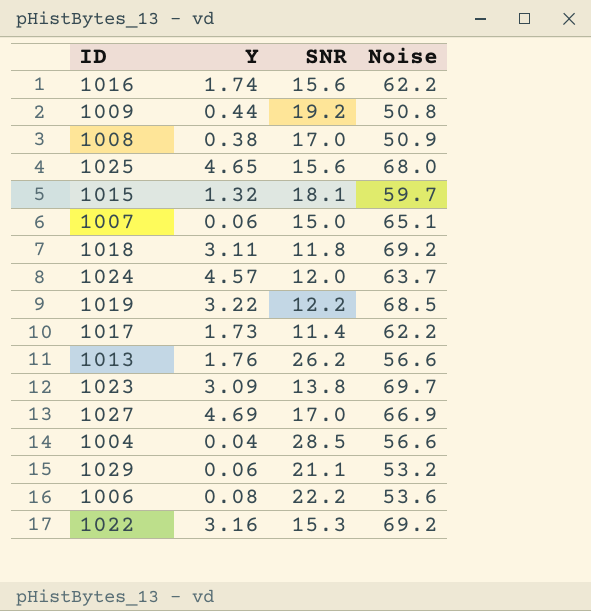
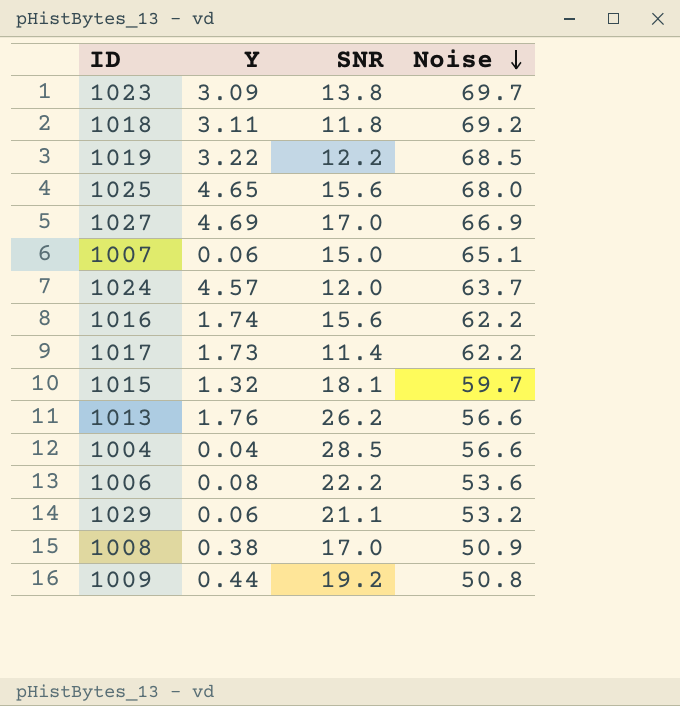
row order: none -> Noise descending
row 1022: 3.16 | 15.3 | 69.2 -> none

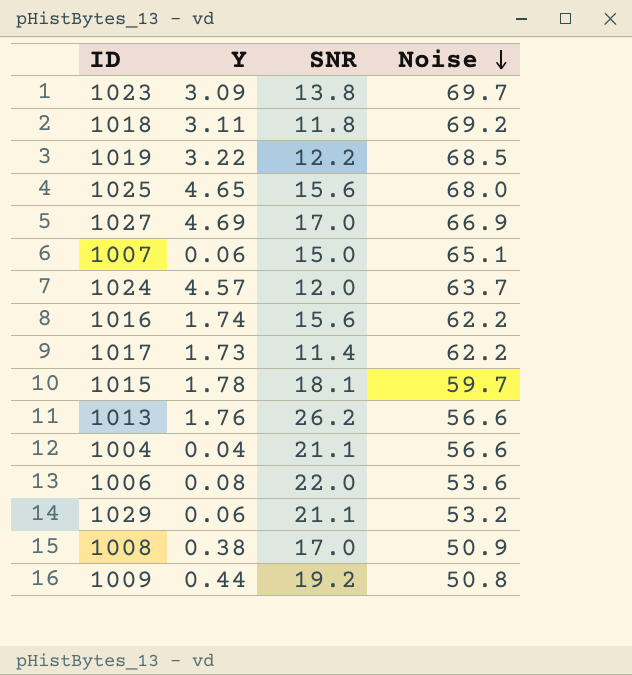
1015 | Y: 1.32 -> 1.78
1004 | SNR: 28.5 -> 21.1
1006 | SNR: 22.2 -> 22.0

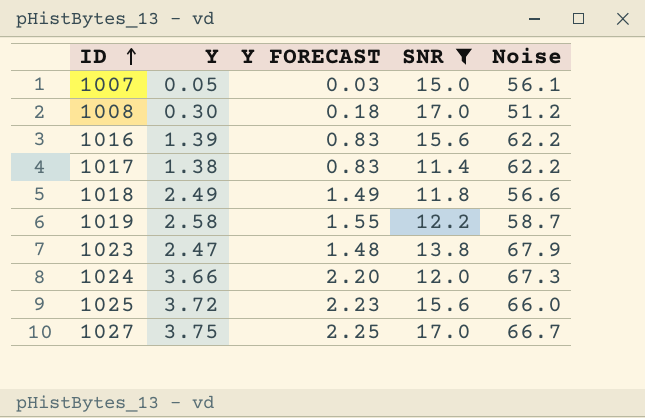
filter: none -> SNR <= 17.0
row order: Noise descending -> ID ascending
column Y FORECAST | formula: none -> [Y] * 0.6
1007 | Y: 0.06 -> 0.05
1007 | Noise: 65.1 -> 56.1
1008 | Y: 0.38 -> 0.30
1008 | Noise: 50.9 -> 51.2
1016 | Y: 1.74 -> 1.39
1017 | Y: 1.73 -> 1.38
1018 | Y: 3.11 -> 2.49
1018 | Noise: 69.2 -> 56.6
1019 | Y: 3.22 -> 2.58
1019 | Noise: 68.5 -> 58.7
1023 | Y: 3.09 -> 2.47
1023 | Noise: 69.7 -> 67.9
1024 | Y: 4.57 -> 3.66
1024 | Noise: 63.7 -> 67.3
1025 | Y: 4.65 -> 3.72
1025 | Noise: 68.0 -> 66.0
1027 | Y: 4.69 -> 3.75
1027 | Noise: 66.9 -> 66.7

